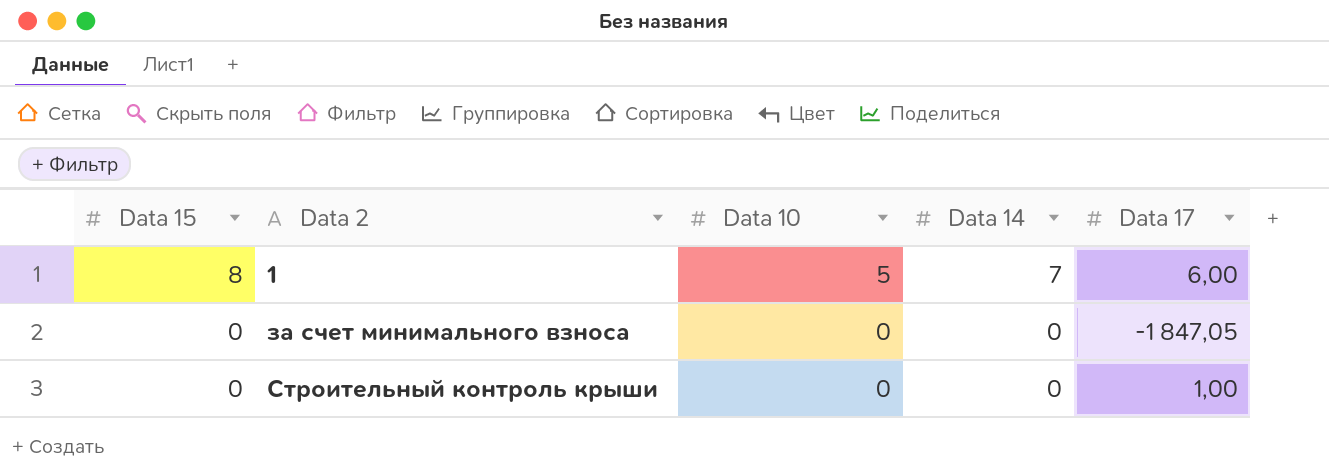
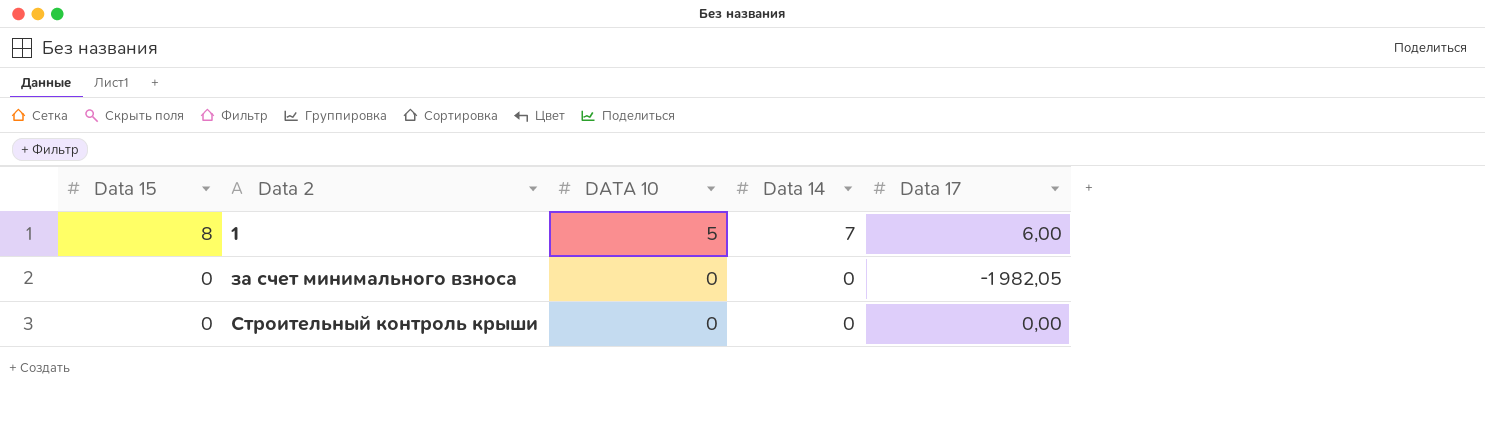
column name: Data 10 -> DATA 10
за счет минимального взноса | Data 17: -1 847,05 -> -1 982,05
Строительный контроль крыши | Data 17: 1,00 -> 0,00

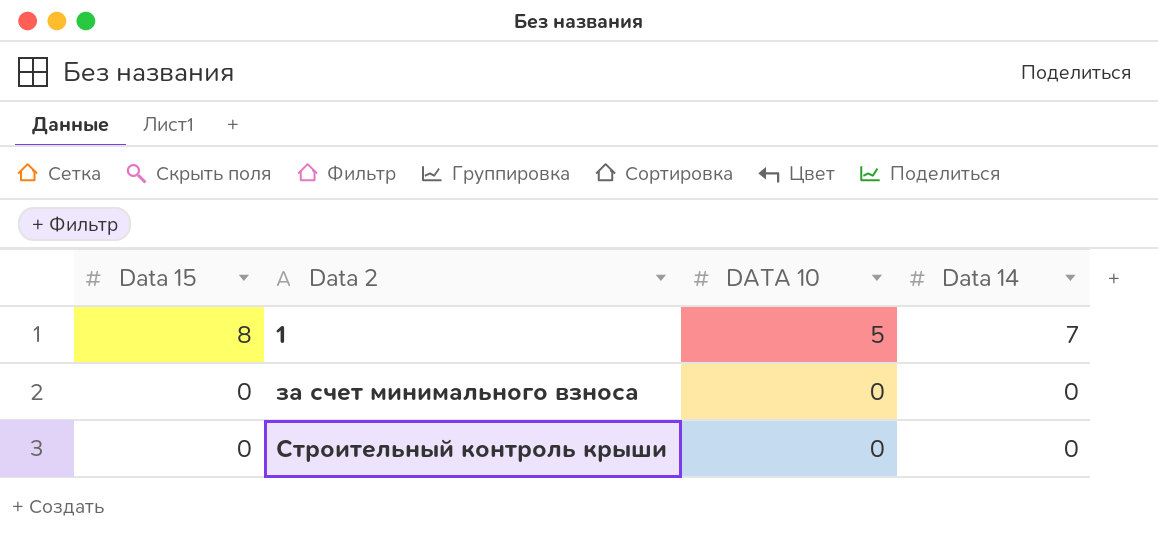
column Data 17 | position: 5 -> none

